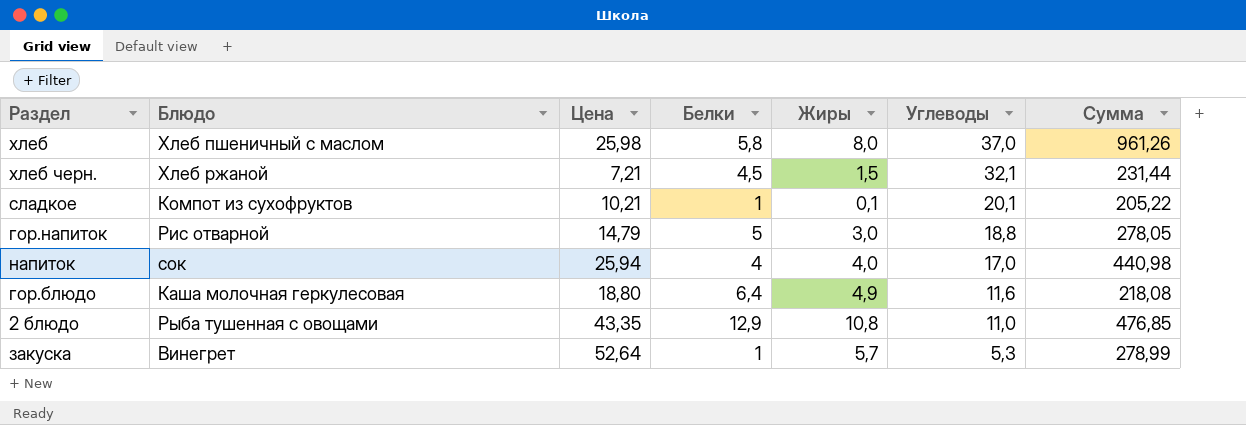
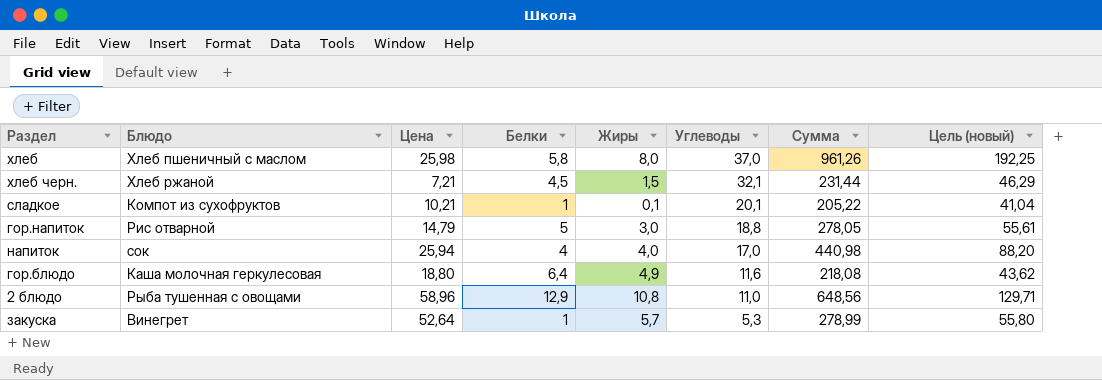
column Цель (новый) | formula: none -> [Сумма] * 0,2
2 блюдо | Цена: 43,35 -> 58,96
2 блюдо | Сумма: 476,85 -> 648,56

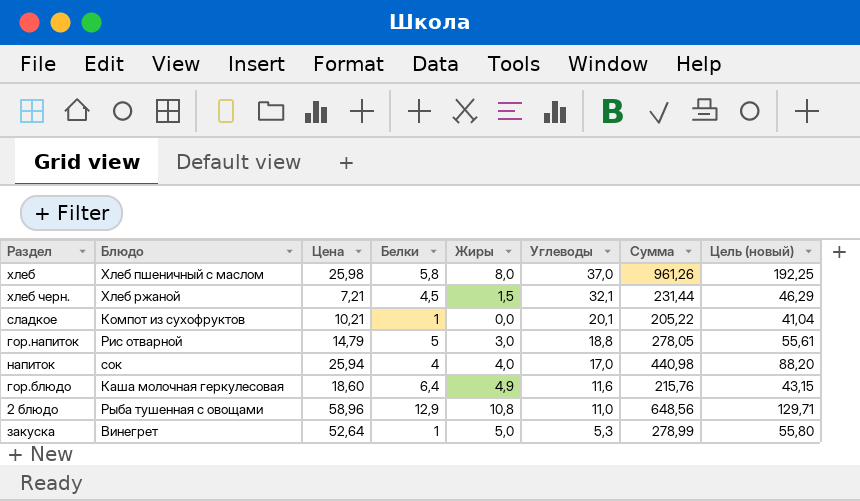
сладкое | Жиры: 0,1 -> 0,0
гор.блюдо | Цена: 18,80 -> 18,60
гор.блюдо | Сумма: 218,08 -> 215,76
гор.блюдо | Цель (новый): 43,62 -> 43,15
закуска | Жиры: 5,7 -> 5,0

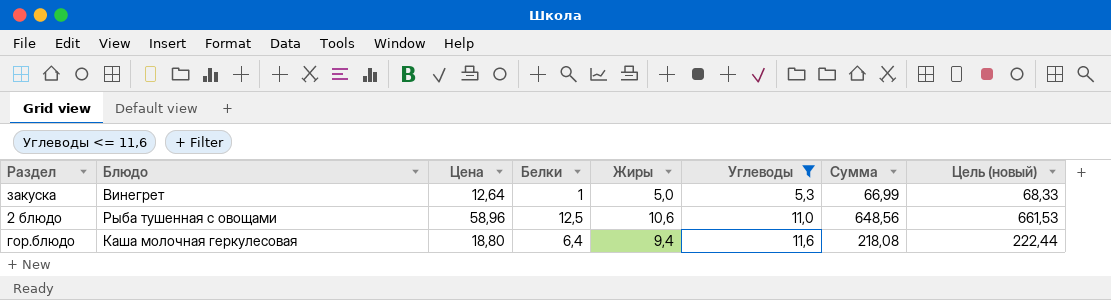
filter: none -> Углеводы <= 11,6
row order: Углеводы descending -> Углеводы ascending
column Цель (новый) | formula: [Сумма] * 0,2 -> [Сумма] * 1,02
закуска | Цена: 52,64 -> 12,64
закуска | Сумма: 278,99 -> 66,99
2 блюдо | Белки: 12,9 -> 12,5
2 блюдо | Жиры: 10,8 -> 10,6
гор.блюдо | Цена: 18,60 -> 18,80
гор.блюдо | Жиры: 4,9 -> 9,4
гор.блюдо | Сумма: 215,76 -> 218,08

